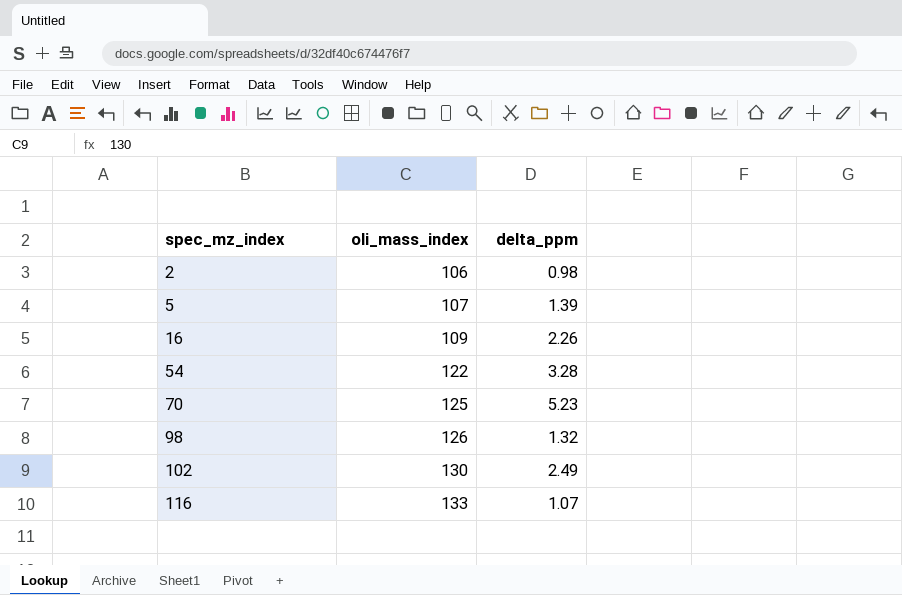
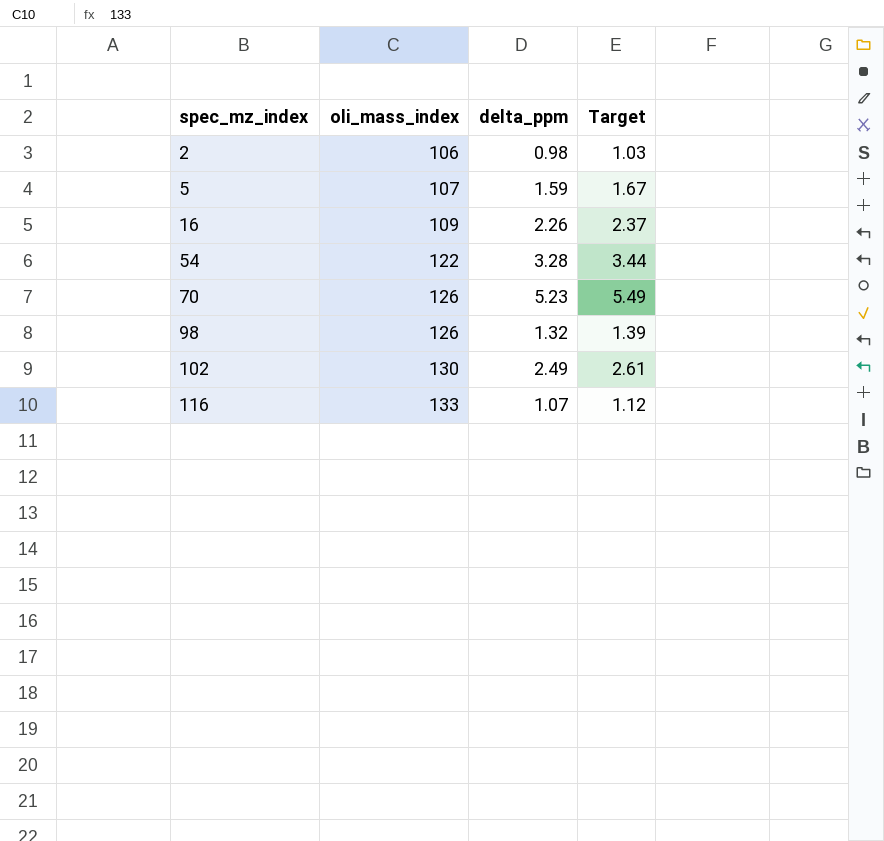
column Target | formula: none -> [delta_ppm] * 1.05
5 | delta_ppm: 1.39 -> 1.59
70 | oli_mass_index: 125 -> 126

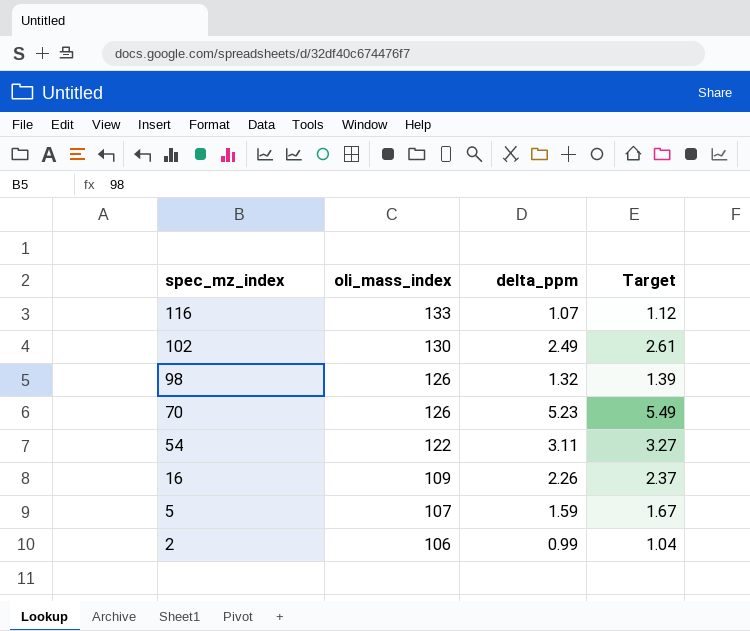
row order: spec_mz_index ascending -> spec_mz_index descending
54 | delta_ppm: 3.28 -> 3.11
54 | Target: 3.44 -> 3.27
2 | delta_ppm: 0.98 -> 0.99
2 | Target: 1.03 -> 1.04

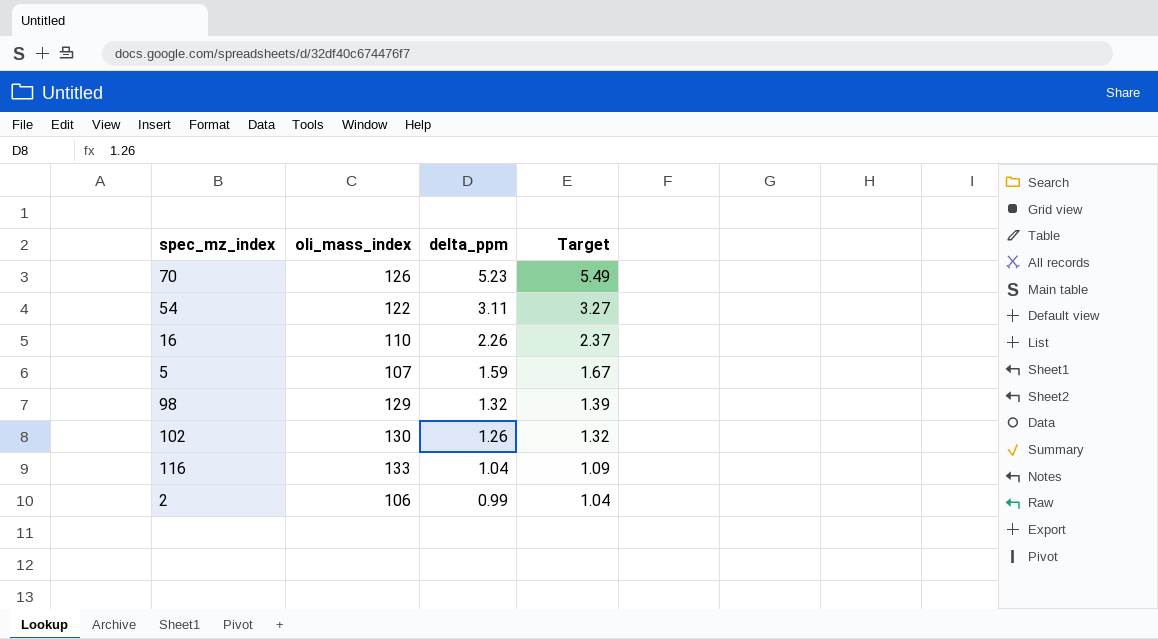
row order: spec_mz_index descending -> delta_ppm descending
16 | oli_mass_index: 109 -> 110
98 | oli_mass_index: 126 -> 129
102 | delta_ppm: 2.49 -> 1.26
102 | Target: 2.61 -> 1.32
116 | delta_ppm: 1.07 -> 1.04
116 | Target: 1.12 -> 1.09

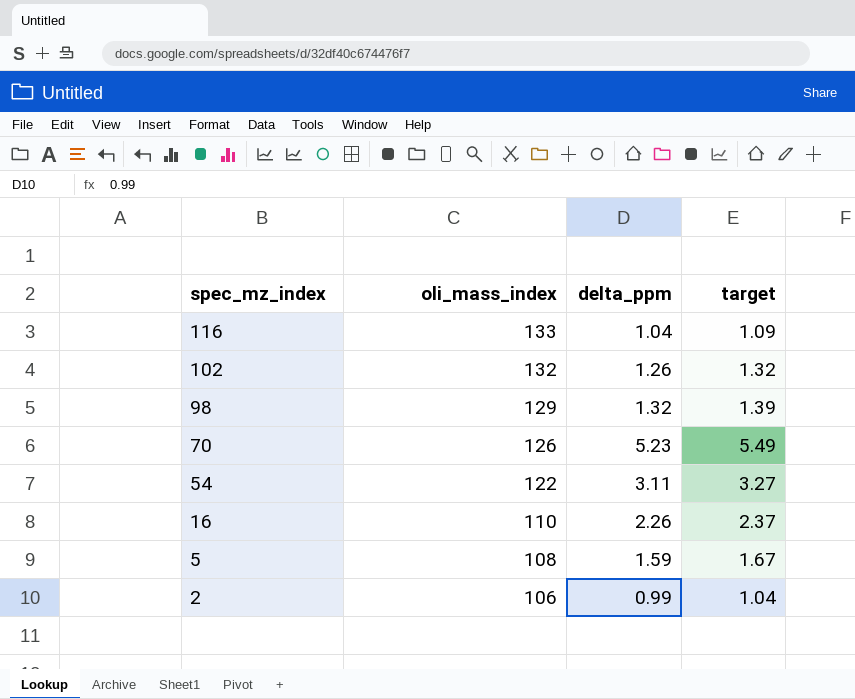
row order: delta_ppm descending -> spec_mz_index descending
column name: Target -> target
102 | oli_mass_index: 130 -> 132
5 | oli_mass_index: 107 -> 108

